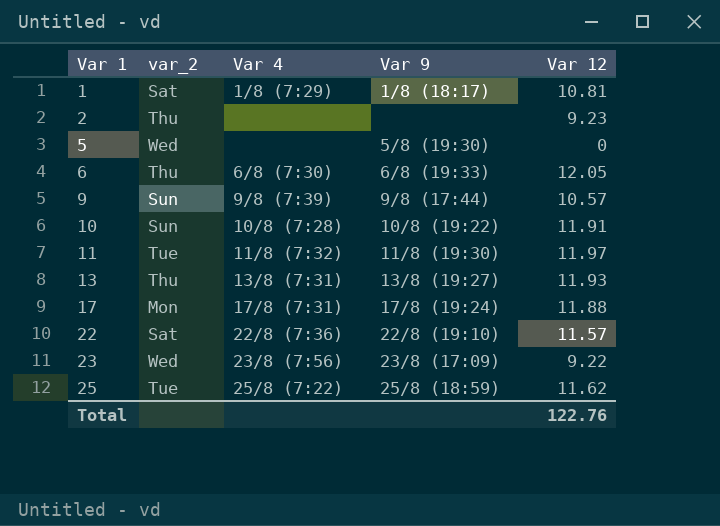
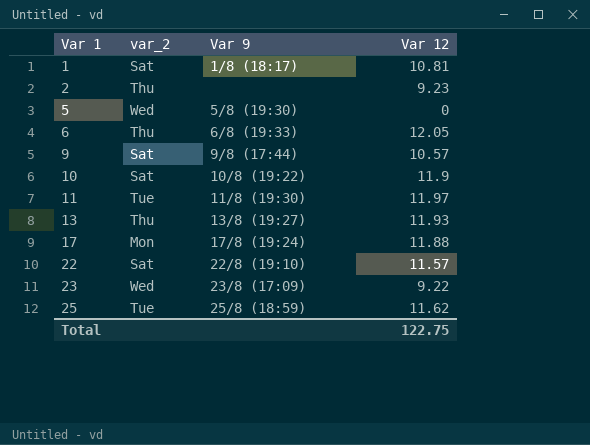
column Var 4 | position: 3 -> none
9 | var_2: Sun -> Sat
10 | var_2: Sun -> Sat
10 | Var 12: 11.91 -> 11.9
Total | Var 12: 122.76 -> 122.75

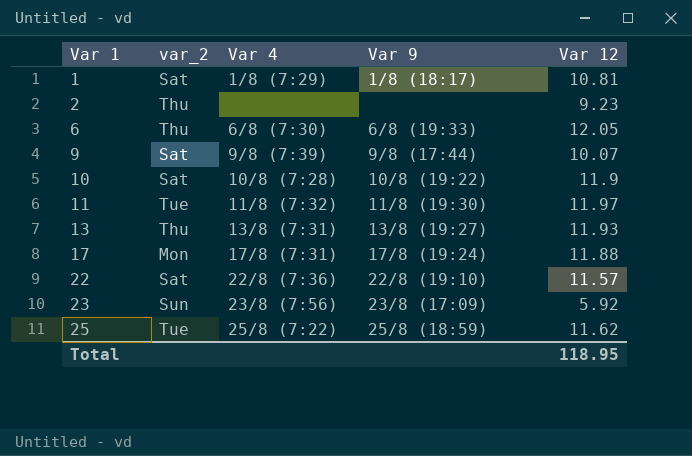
column Var 4 | position: none -> 3
row 5: Wed | 5/8 (19:30) | 0 -> none
9 | Var 12: 10.57 -> 10.07
23 | var_2: Wed -> Sun
23 | Var 12: 9.22 -> 5.92
Total | Var 12: 122.75 -> 118.95

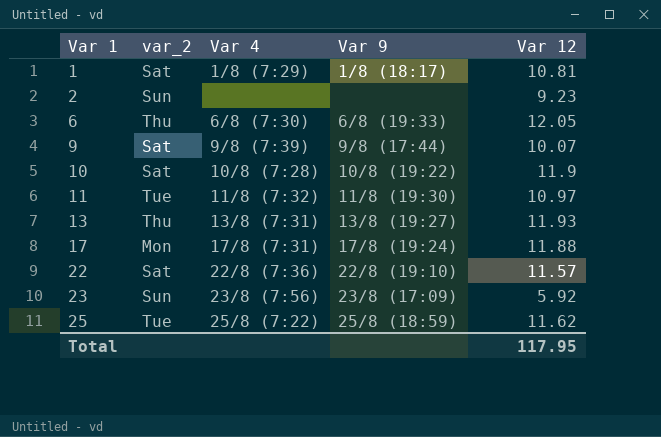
2 | var_2: Thu -> Sun
11 | Var 12: 11.97 -> 10.97
Total | Var 12: 118.95 -> 117.95

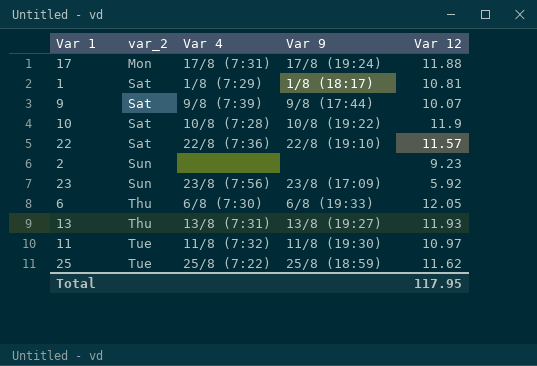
row order: Var 1 ascending -> var_2 ascending

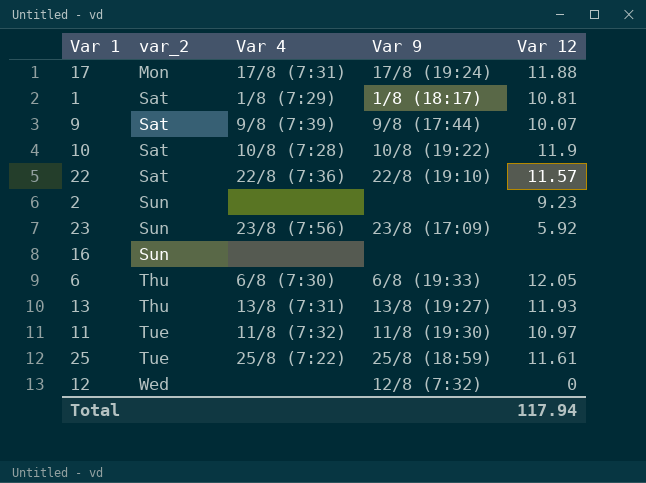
row 16: none -> Sun | none | none | none
25 | Var 12: 11.62 -> 11.61
row 12: none -> Wed | none | 12/8 (7:32) | 0
Total | Var 12: 117.95 -> 117.94

